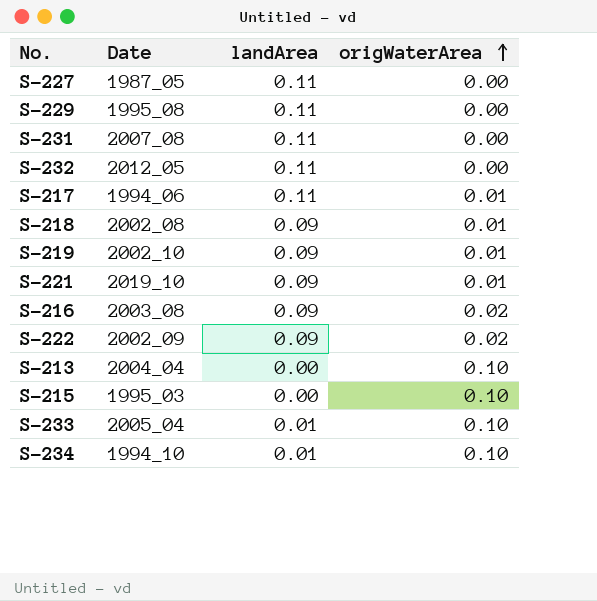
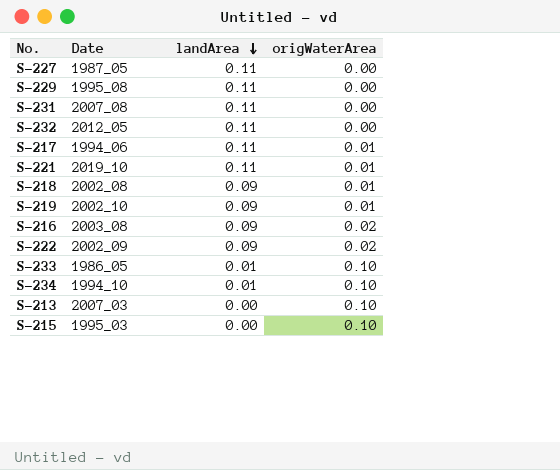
row order: origWaterArea ascending -> landArea descending
S-221 | landArea: 0.09 -> 0.11
S-233 | Date: 2005_04 -> 1986_05
S-213 | Date: 2004_04 -> 2007_03

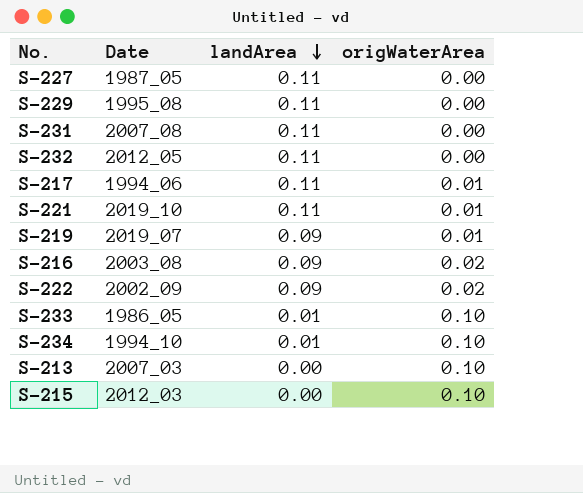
row S-218: 2002_08 | 0.09 | 0.01 -> none
S-219 | Date: 2002_10 -> 2019_07
S-215 | Date: 1995_03 -> 2012_03

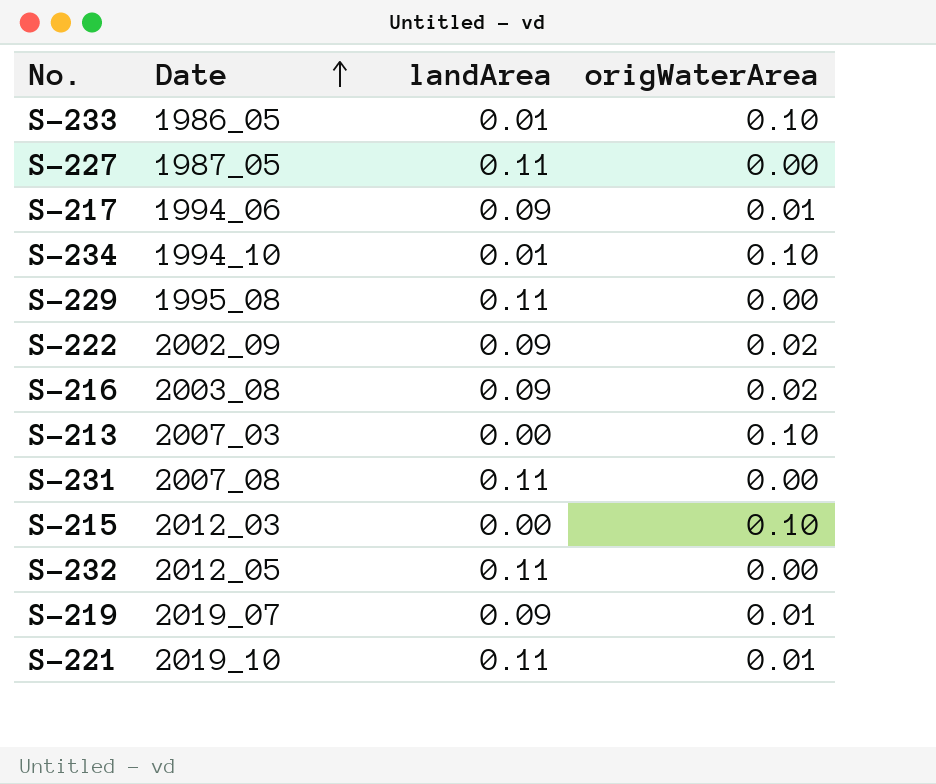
row order: landArea descending -> Date ascending
S-217 | landArea: 0.11 -> 0.09

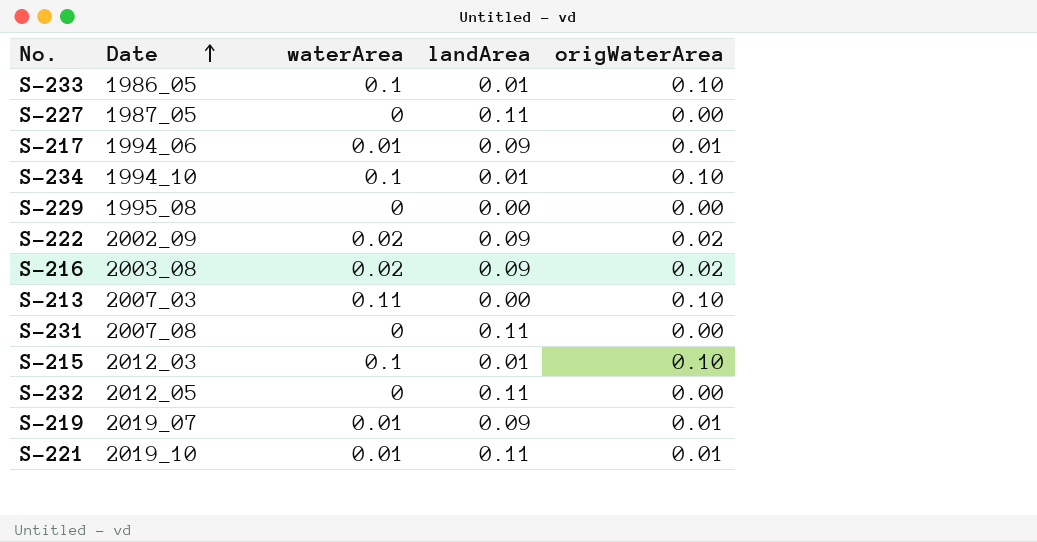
column waterArea | position: none -> 3
S-229 | landArea: 0.11 -> 0.00
S-215 | landArea: 0.00 -> 0.01

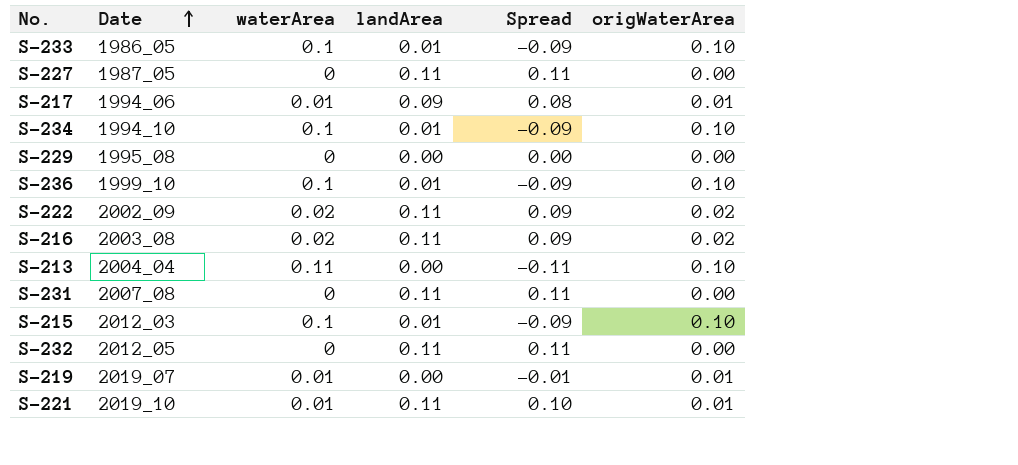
column Spread | formula: none -> [landArea] - [waterArea]
row S-236: none -> 1999_10 | 0.1 | 0.01 | -0.09 | 0.10
S-222 | landArea: 0.09 -> 0.11
S-216 | landArea: 0.09 -> 0.11
S-213 | Date: 2007_03 -> 2004_04
S-219 | landArea: 0.09 -> 0.00

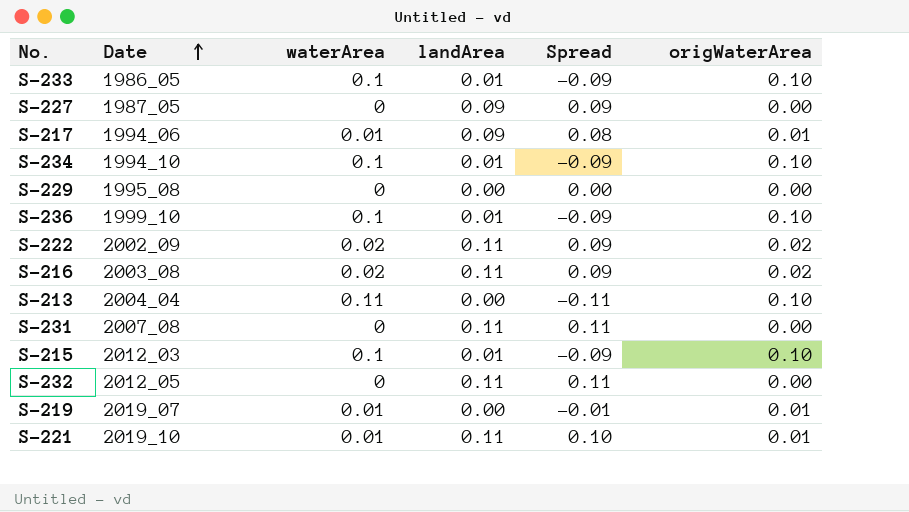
S-227 | landArea: 0.11 -> 0.09
S-227 | Spread: 0.11 -> 0.09

